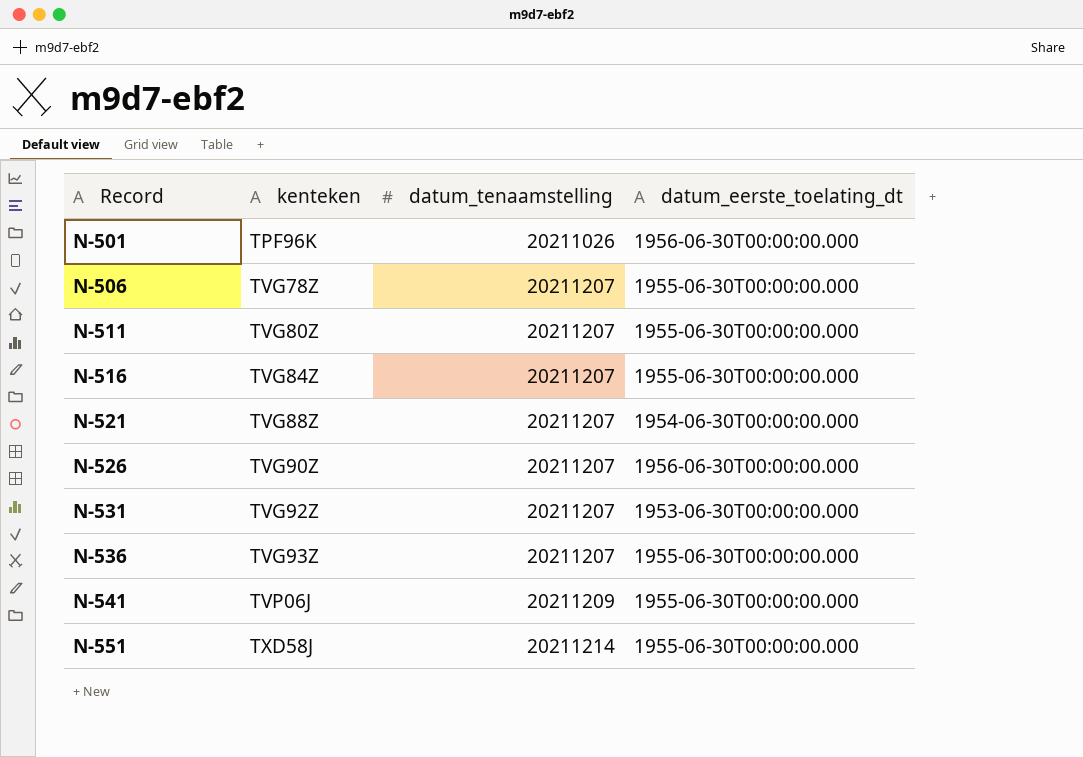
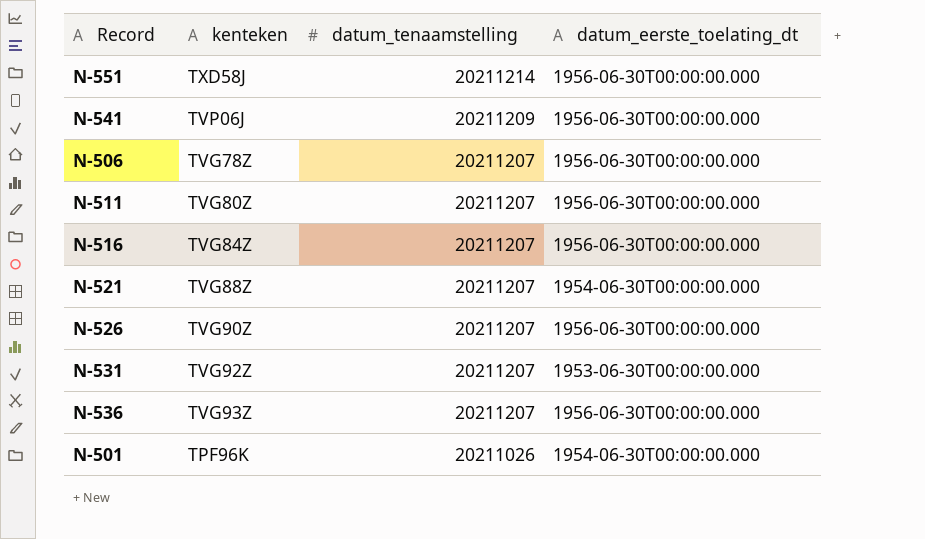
row order: Record ascending -> datum_tenaamstelling descending
N-551 | datum_eerste_toelating_dt: 1955-06-30T00:00:00.000 -> 1956-06-30T00:00:00.000
N-541 | datum_eerste_toelating_dt: 1955-06-30T00:00:00.000 -> 1956-06-30T00:00:00.000
N-506 | datum_eerste_toelating_dt: 1955-06-30T00:00:00.000 -> 1956-06-30T00:00:00.000
N-511 | datum_eerste_toelating_dt: 1955-06-30T00:00:00.000 -> 1956-06-30T00:00:00.000
N-516 | datum_eerste_toelating_dt: 1955-06-30T00:00:00.000 -> 1956-06-30T00:00:00.000
N-536 | datum_eerste_toelating_dt: 1955-06-30T00:00:00.000 -> 1956-06-30T00:00:00.000
N-501 | datum_eerste_toelating_dt: 1956-06-30T00:00:00.000 -> 1954-06-30T00:00:00.000

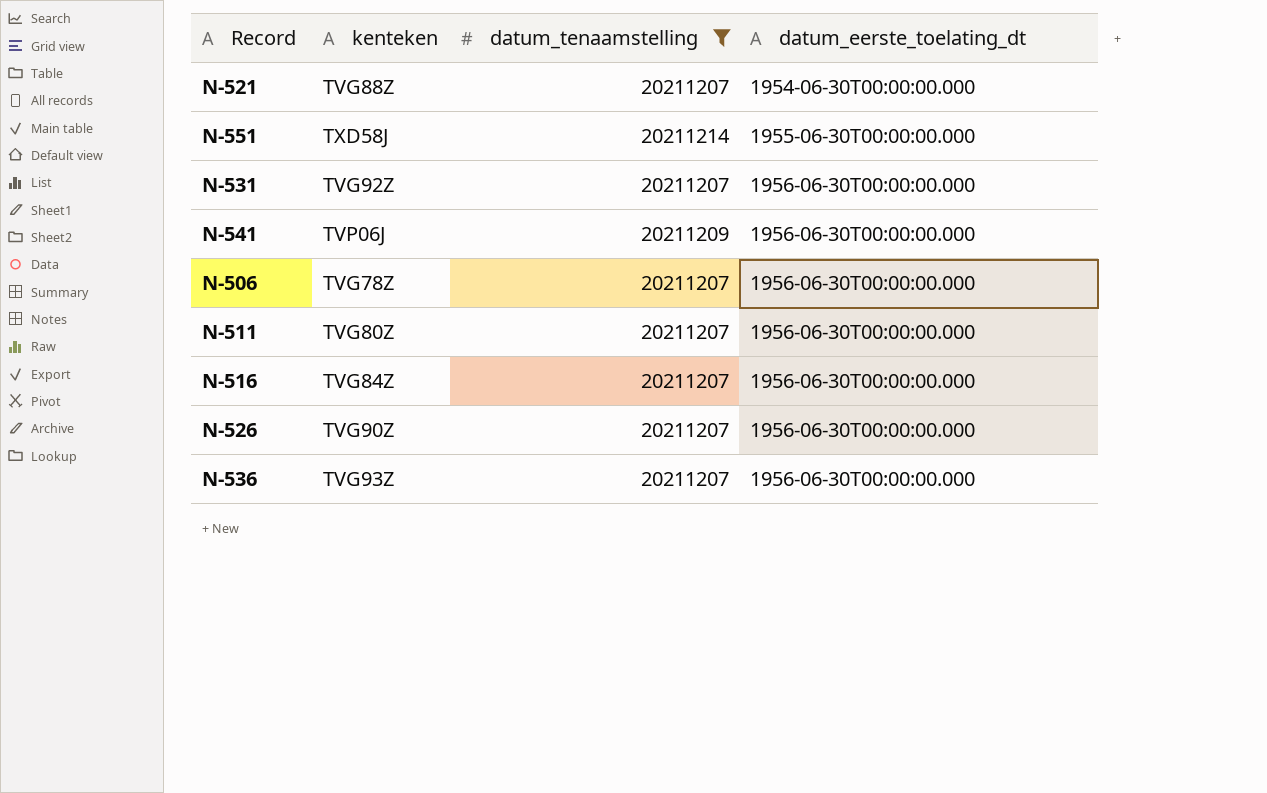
filter: none -> datum_tenaamstelling != 20211026
row order: datum_tenaamstelling descending -> datum_eerste_toelating_dt ascending
N-551 | datum_eerste_toelating_dt: 1956-06-30T00:00:00.000 -> 1955-06-30T00:00:00.000
N-531 | datum_eerste_toelating_dt: 1953-06-30T00:00:00.000 -> 1956-06-30T00:00:00.000

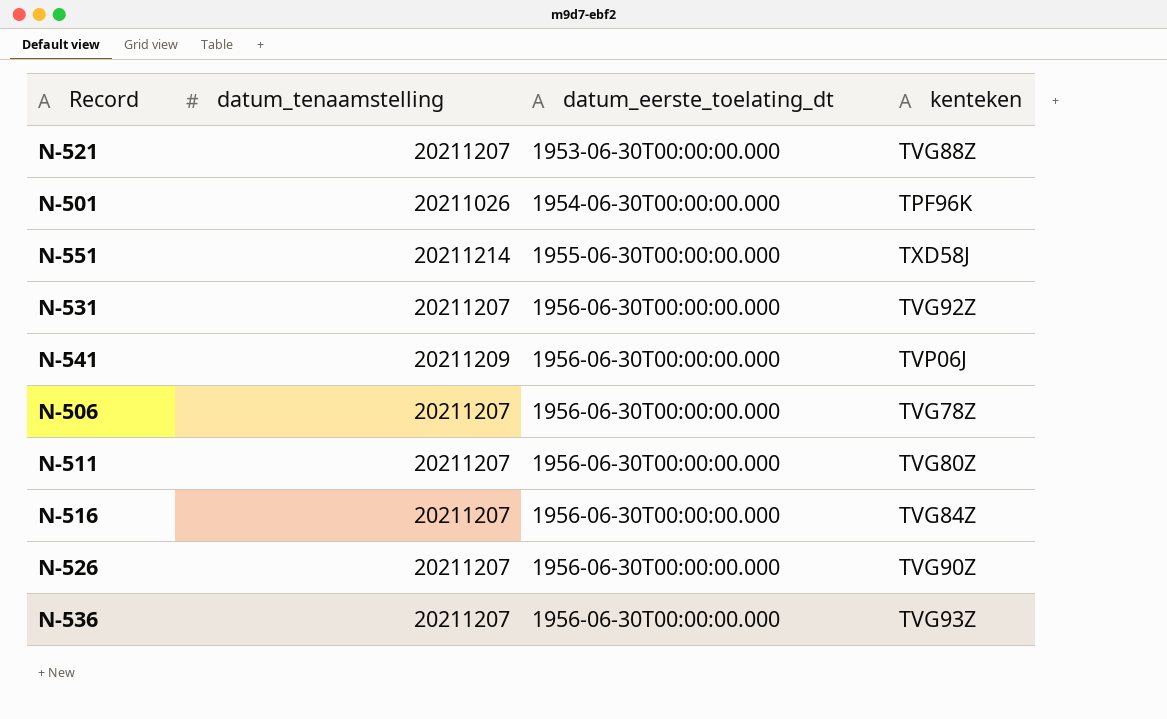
filter: datum_tenaamstelling != 20211026 -> none
column kenteken | position: 2 -> 4
N-521 | datum_eerste_toelating_dt: 1954-06-30T00:00:00.000 -> 1953-06-30T00:00:00.000

